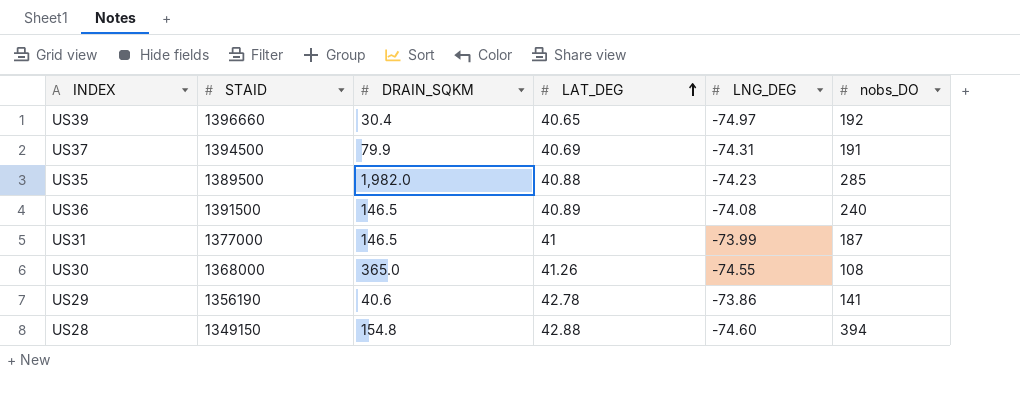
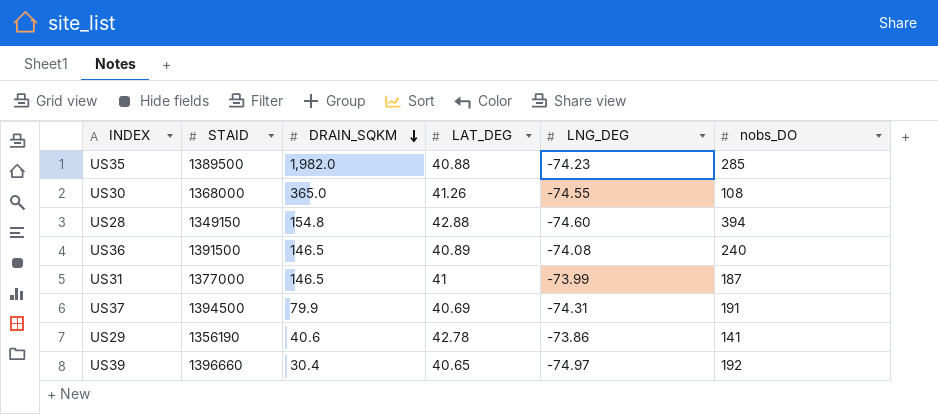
row order: LAT_DEG ascending -> DRAIN_SQKM descending

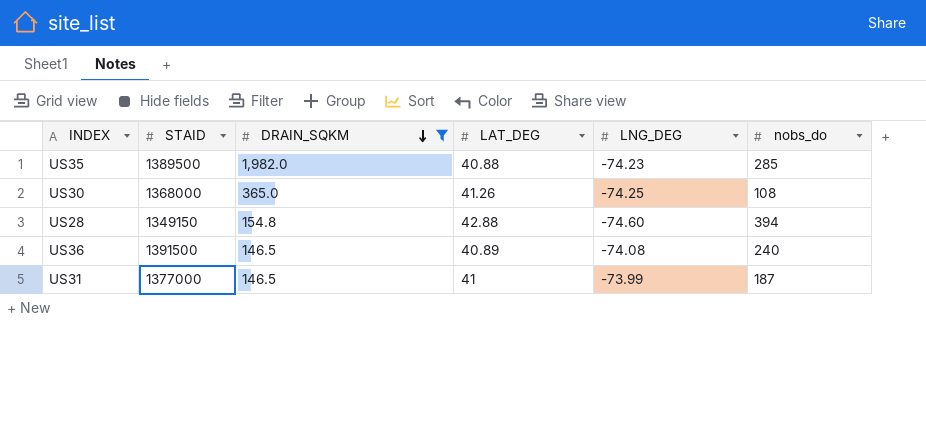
filter: none -> DRAIN_SQKM >= 146.5
column name: nobs_DO -> nobs_do
US30 | LNG_DEG: -74.55 -> -74.25

